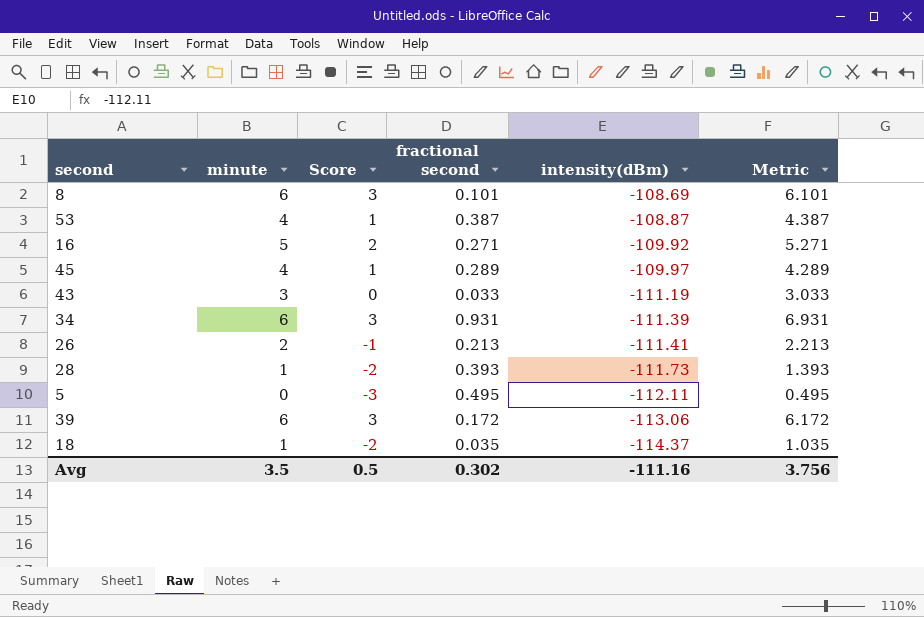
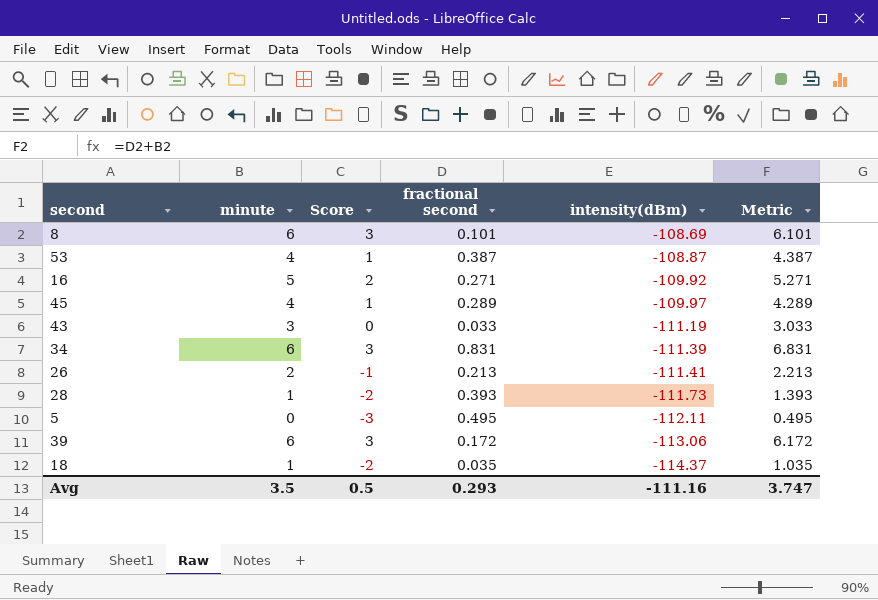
34 | fractional second: 0.931 -> 0.831
34 | Metric: 6.931 -> 6.831
Avg | fractional second: 0.302 -> 0.293
Avg | Metric: 3.756 -> 3.747

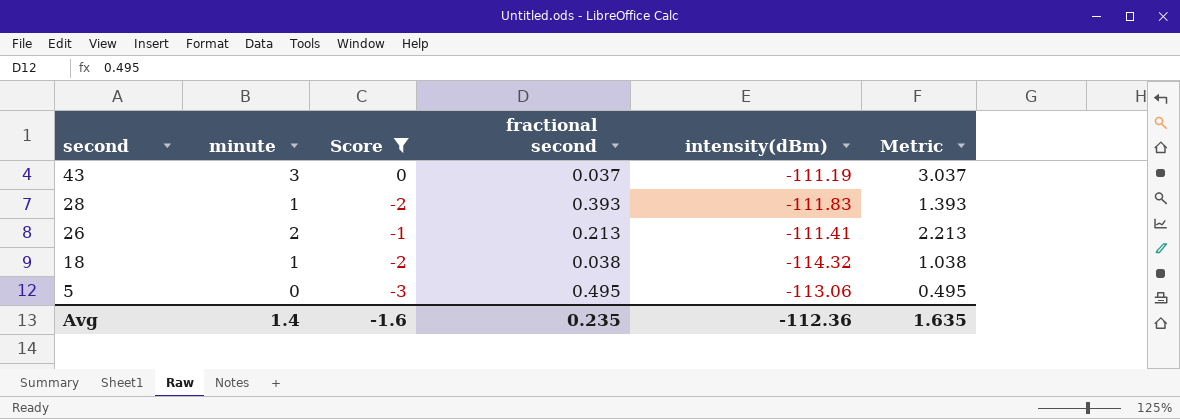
filter: none -> Score <= 0
row order: intensity(dBm) descending -> second descending
43 | fractional second: 0.033 -> 0.037
43 | Metric: 3.033 -> 3.037
28 | intensity(dBm): -111.73 -> -111.83
18 | fractional second: 0.035 -> 0.038
18 | intensity(dBm): -114.37 -> -114.32
18 | Metric: 1.035 -> 1.038
5 | intensity(dBm): -112.11 -> -113.06
Avg | minute: 3.5 -> 1.4
Avg | Score: 0.5 -> -1.6
Avg | fractional second: 0.293 -> 0.235
Avg | intensity(dBm): -111.16 -> -112.36
Avg | Metric: 3.747 -> 1.635

